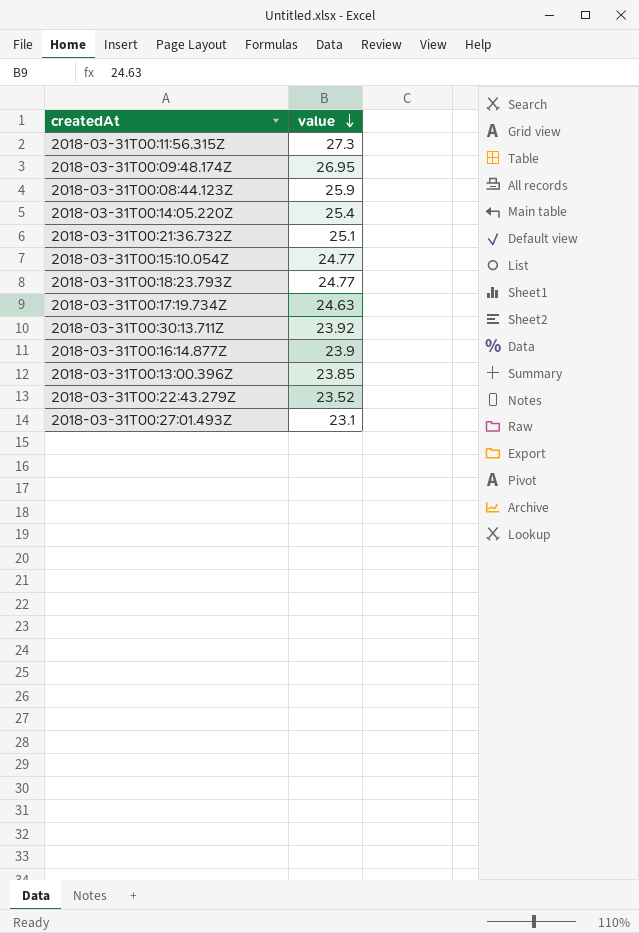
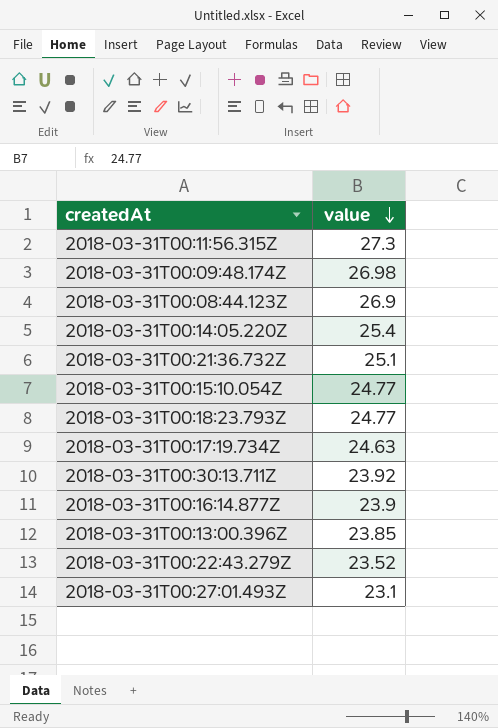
2018-03-31T00:09:48.174Z | value: 26.95 -> 26.98
2018-03-31T00:08:44.123Z | value: 25.9 -> 26.9

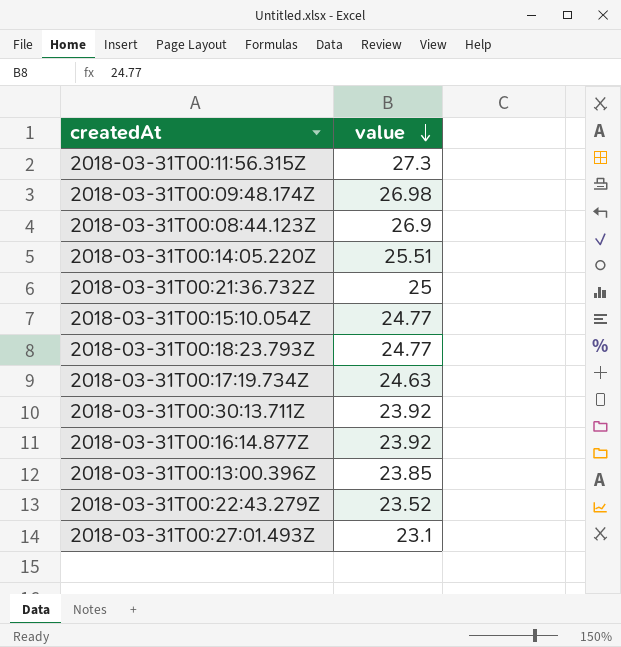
2018-03-31T00:14:05.220Z | value: 25.4 -> 25.51
2018-03-31T00:21:36.732Z | value: 25.1 -> 25
2018-03-31T00:16:14.877Z | value: 23.9 -> 23.92

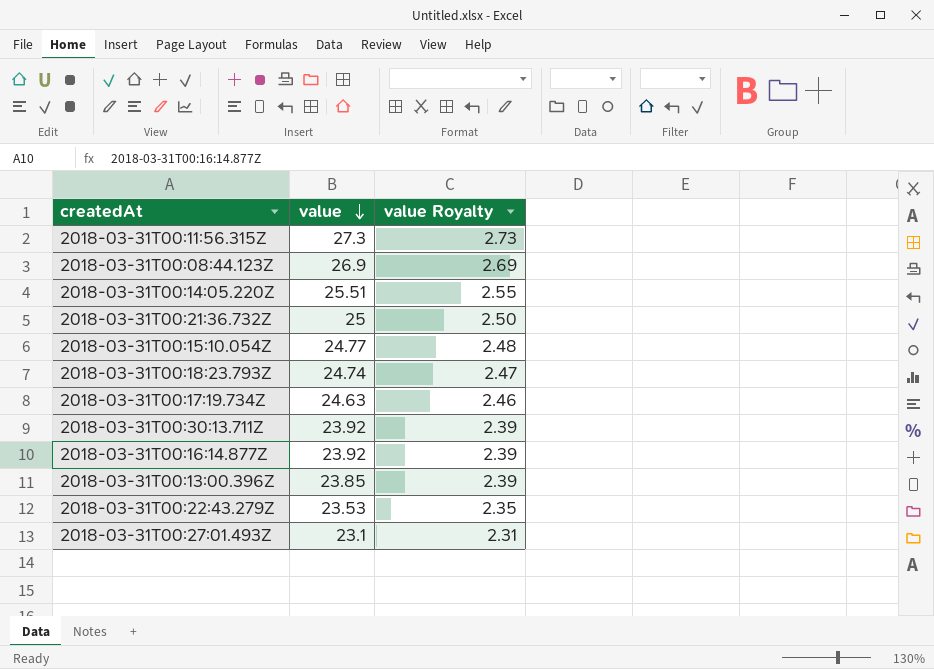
column value Royalty | formula: none -> [value] * 0.1
row 2018-03-31T00:09:48.174Z: 26.98 -> none
2018-03-31T00:18:23.793Z | value: 24.77 -> 24.74
2018-03-31T00:22:43.279Z | value: 23.52 -> 23.53

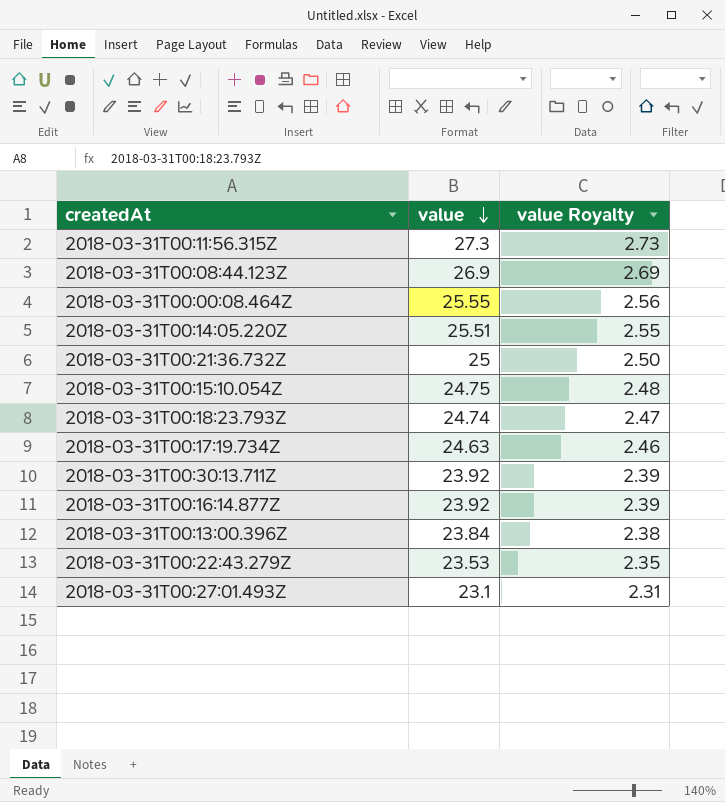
row 2018-03-31T00:00:08.464Z: none -> 25.55 | 2.56
2018-03-31T00:15:10.054Z | value: 24.77 -> 24.75
2018-03-31T00:13:00.396Z | value: 23.85 -> 23.84
2018-03-31T00:13:00.396Z | value Royalty: 2.39 -> 2.38

